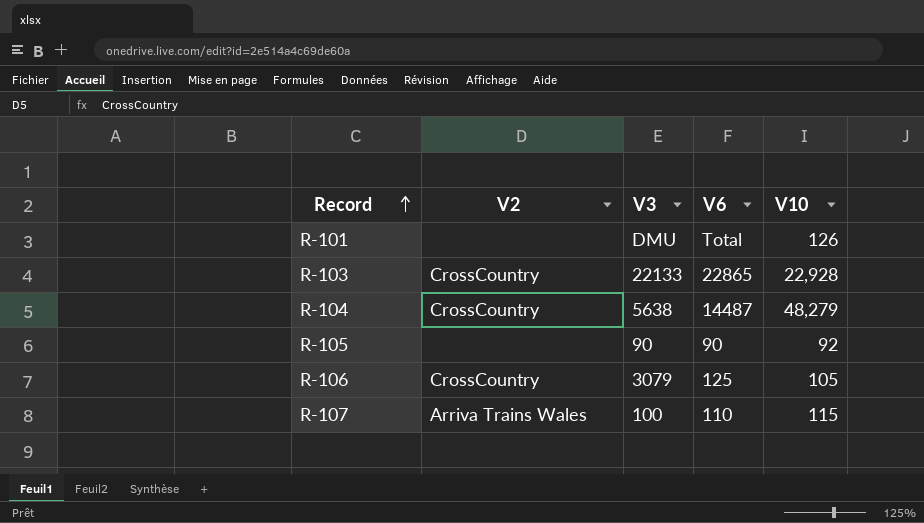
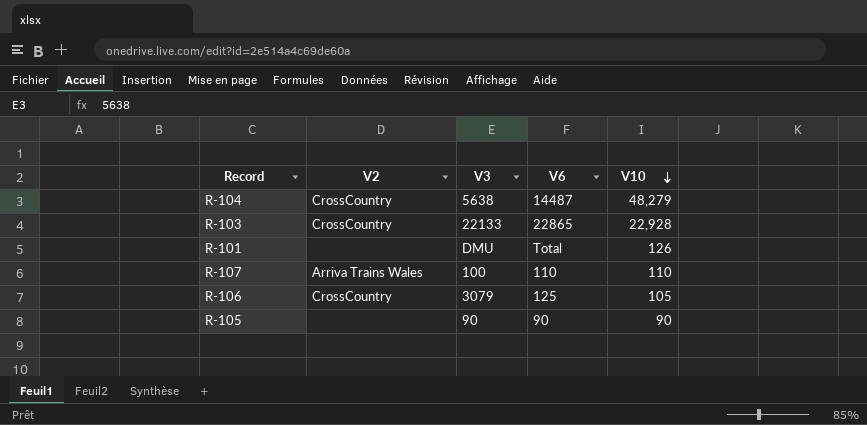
row order: Record ascending -> V10 descending
R-107 | V10: 115 -> 110
R-105 | V10: 92 -> 90

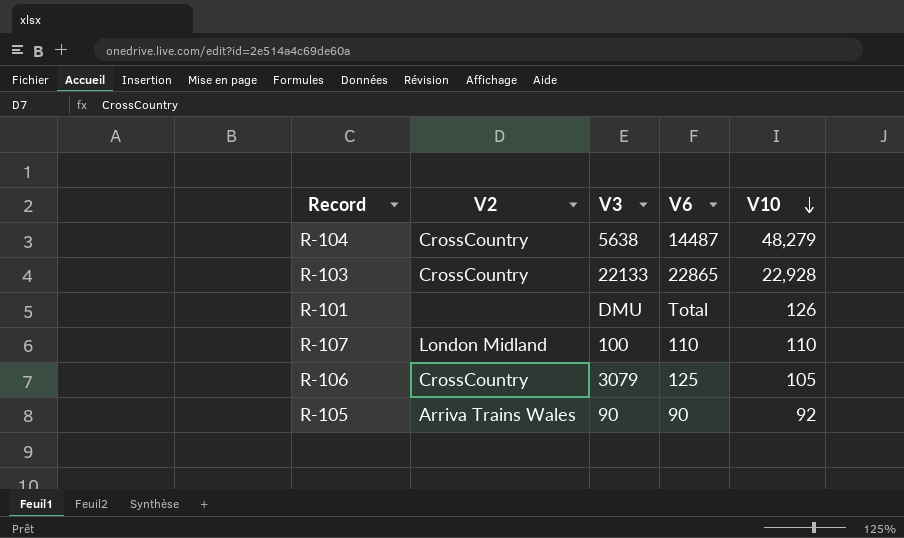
R-107 | V2: Arriva Trains Wales -> London Midland
R-105 | V2: none -> Arriva Trains Wales
R-105 | V10: 90 -> 92

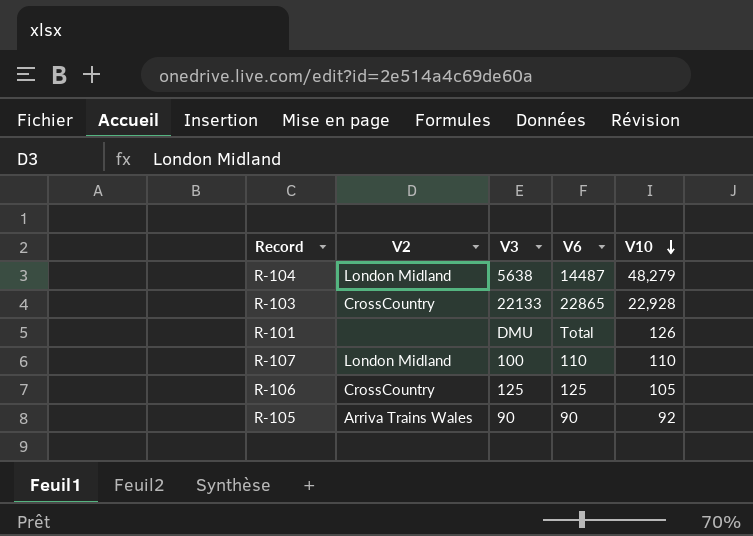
R-104 | V2: CrossCountry -> London Midland
R-106 | V3: 3079 -> 125

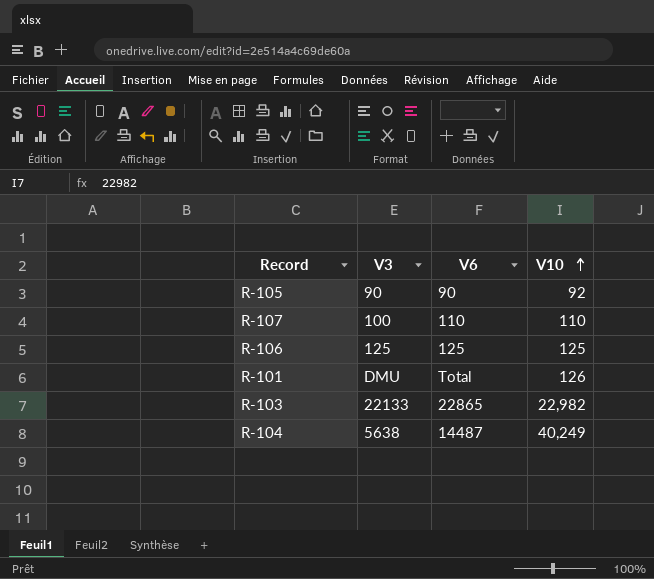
row order: V10 descending -> V10 ascending
column V2 | position: 2 -> none
R-106 | V10: 105 -> 125
R-103 | V10: 22,928 -> 22,982
R-104 | V10: 48,279 -> 40,249

